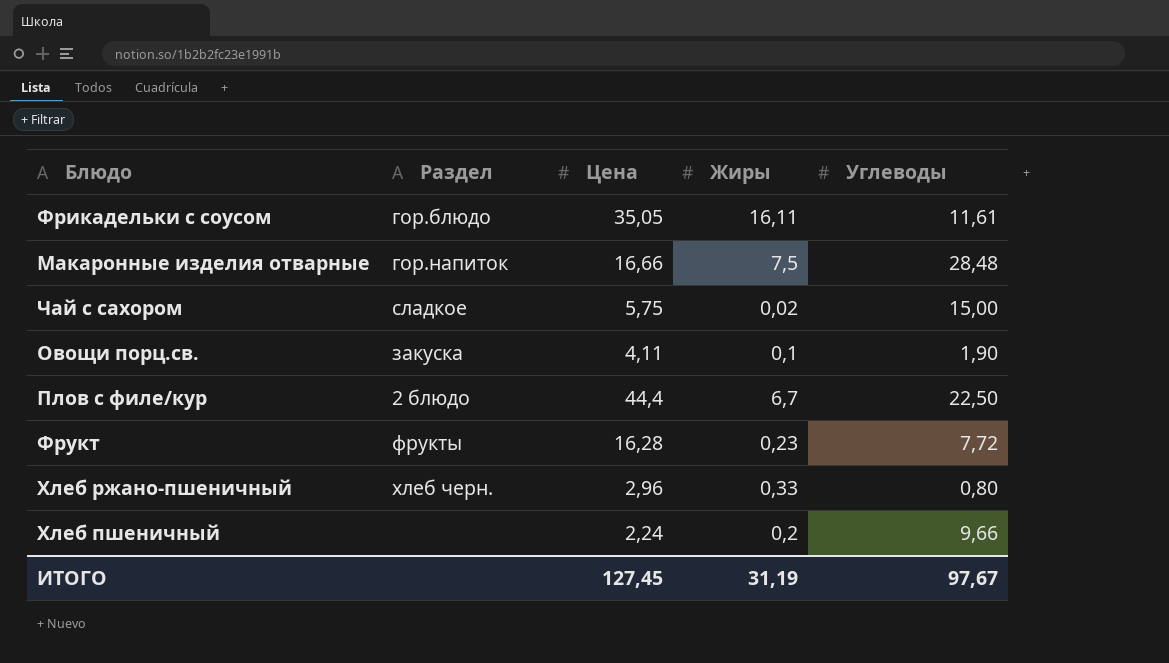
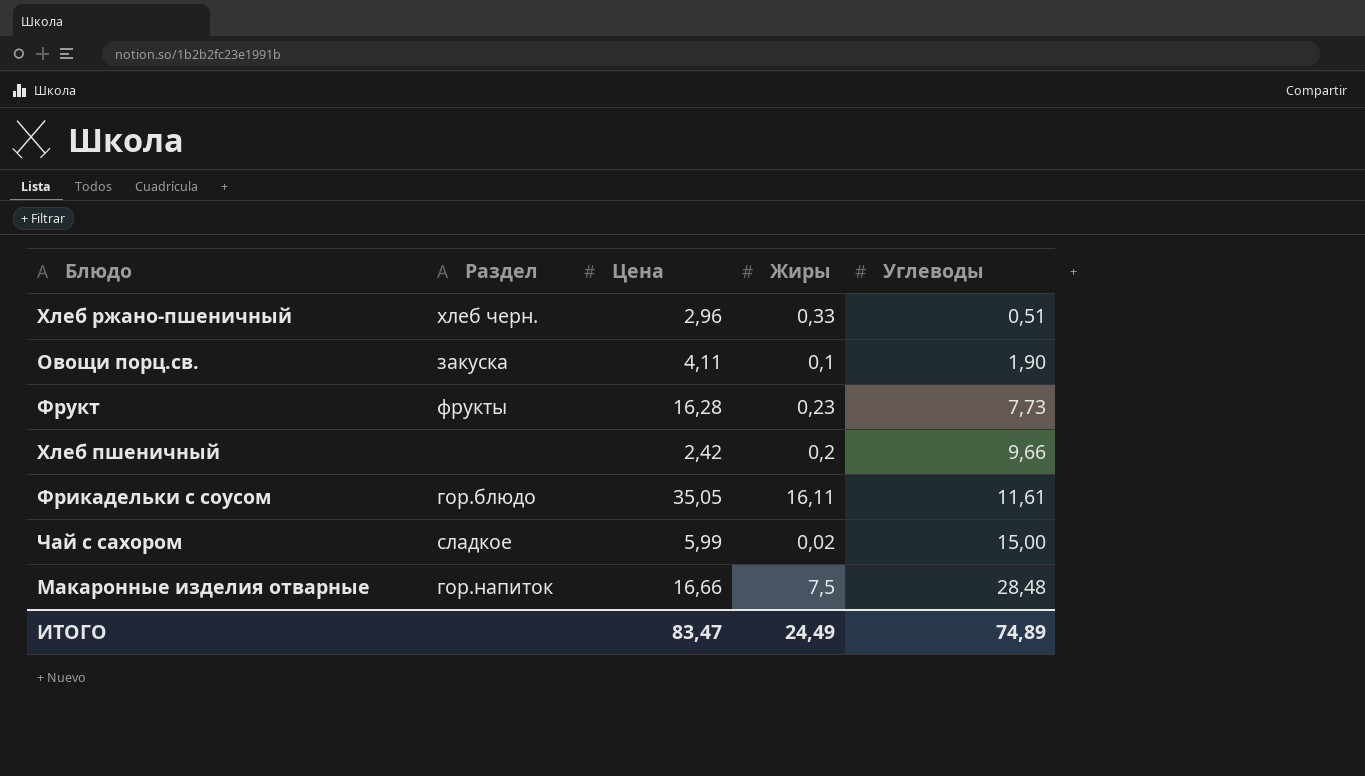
row order: none -> Углеводы ascending
row Плов с филе/кур: 2 блюдо | 44,4 | 6,7 | 22,50 -> none
Хлеб ржано-пшеничный | Углеводы: 0,80 -> 0,51
Фрукт | Углеводы: 7,72 -> 7,73
Хлеб пшеничный | Цена: 2,24 -> 2,42
Чай с сахором | Цена: 5,75 -> 5,99
ИТОГО | Цена: 127,45 -> 83,47
ИТОГО | Жиры: 31,19 -> 24,49
ИТОГО | Углеводы: 97,67 -> 74,89

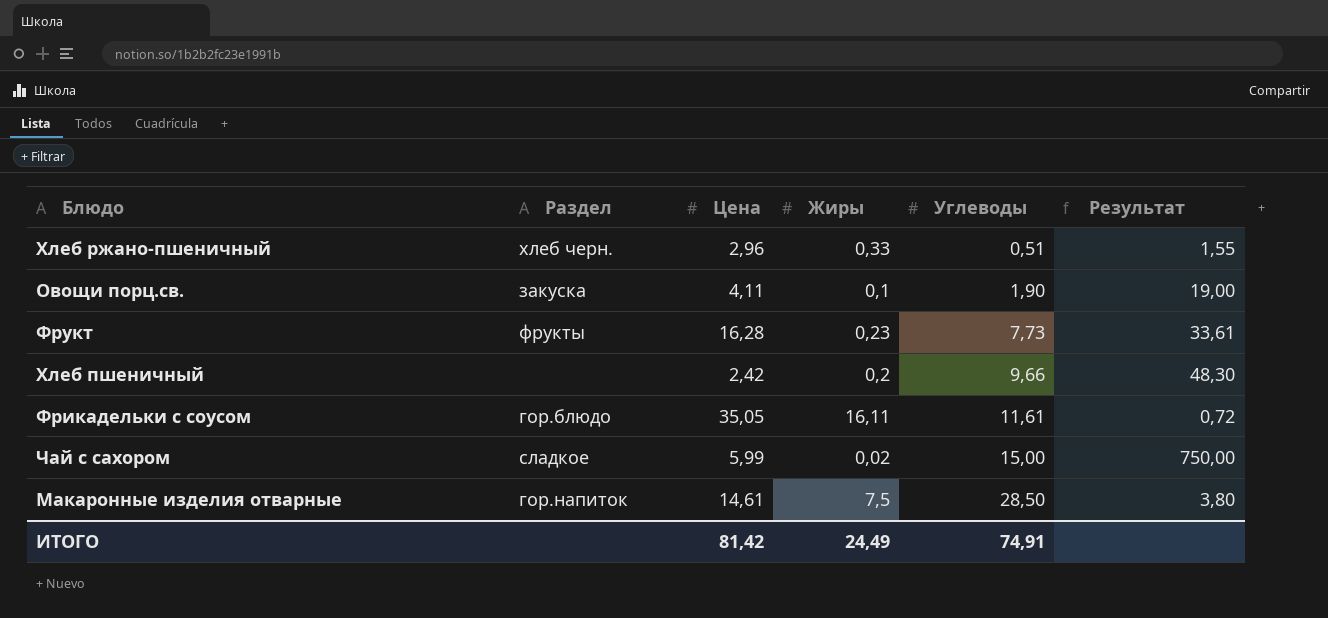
column Результат | formula: none -> [Углеводы] / [Жиры]
Макаронные изделия отварные | Цена: 16,66 -> 14,61
Макаронные изделия отварные | Углеводы: 28,48 -> 28,50
ИТОГО | Цена: 83,47 -> 81,42
ИТОГО | Углеводы: 74,89 -> 74,91

